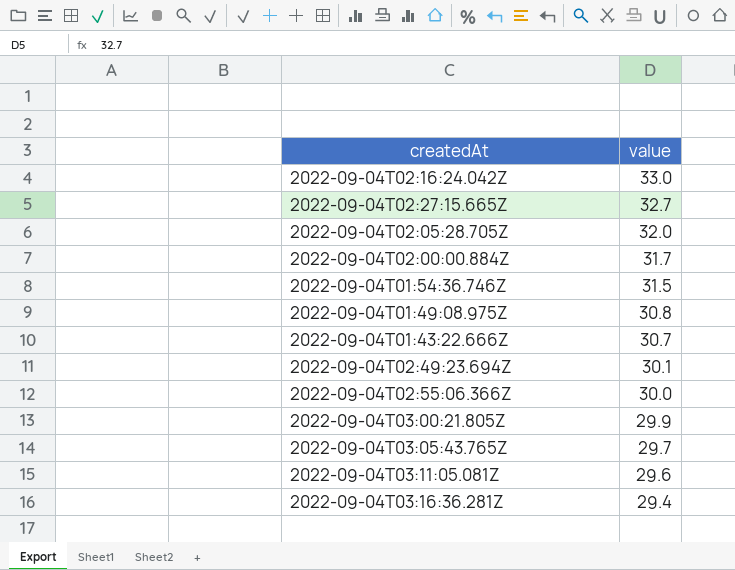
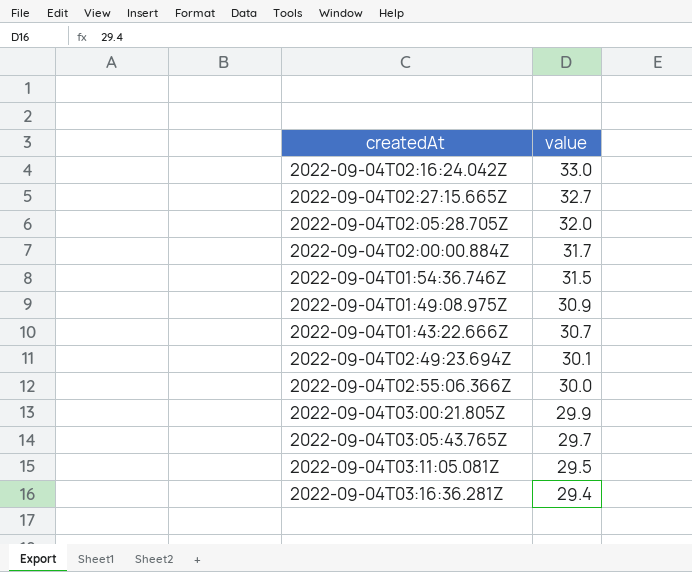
2022-09-04T01:49:08.975Z | value: 30.8 -> 30.9
2022-09-04T03:11:05.081Z | value: 29.6 -> 29.5

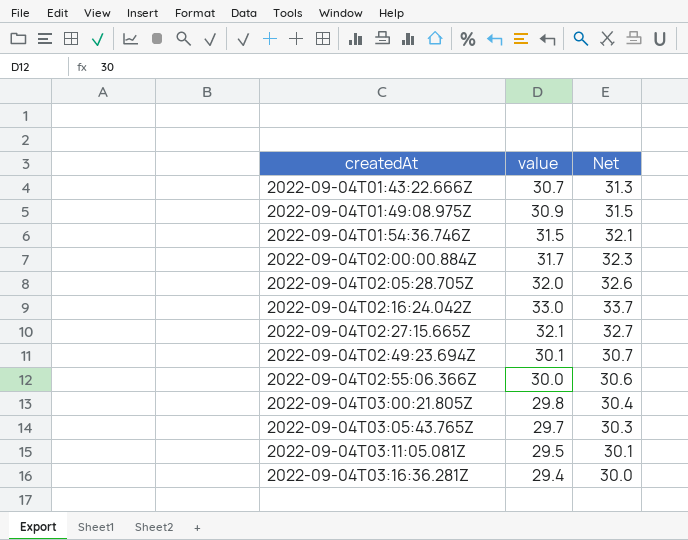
row order: value descending -> createdAt ascending
column Net | formula: none -> [value] * 1.02
2022-09-04T02:27:15.665Z | value: 32.7 -> 32.1
2022-09-04T03:00:21.805Z | value: 29.9 -> 29.8

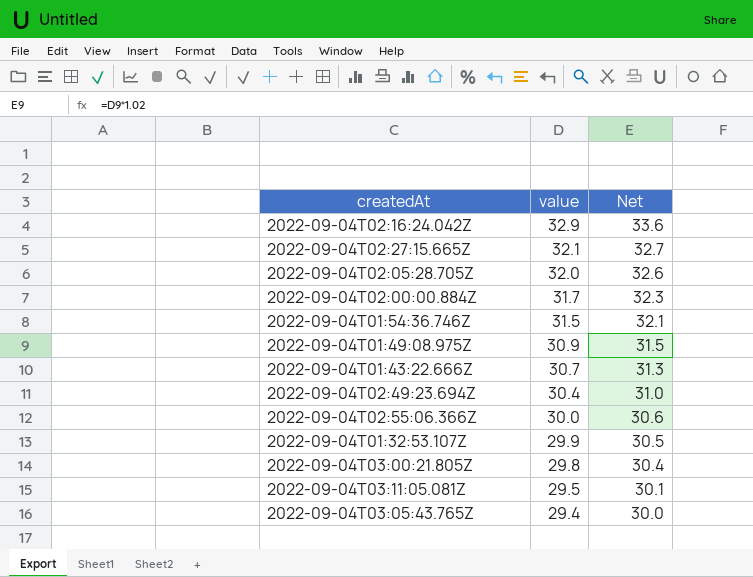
row order: createdAt ascending -> value descending
row 2022-09-04T03:16:36.281Z: 29.4 | 30.0 -> none
2022-09-04T02:16:24.042Z | value: 33.0 -> 32.9
2022-09-04T02:16:24.042Z | Net: 33.7 -> 33.6
2022-09-04T02:49:23.694Z | value: 30.1 -> 30.4
2022-09-04T02:49:23.694Z | Net: 30.7 -> 31.0
row 2022-09-04T01:32:53.107Z: none -> 29.9 | 30.5
2022-09-04T03:05:43.765Z | value: 29.7 -> 29.4
2022-09-04T03:05:43.765Z | Net: 30.3 -> 30.0

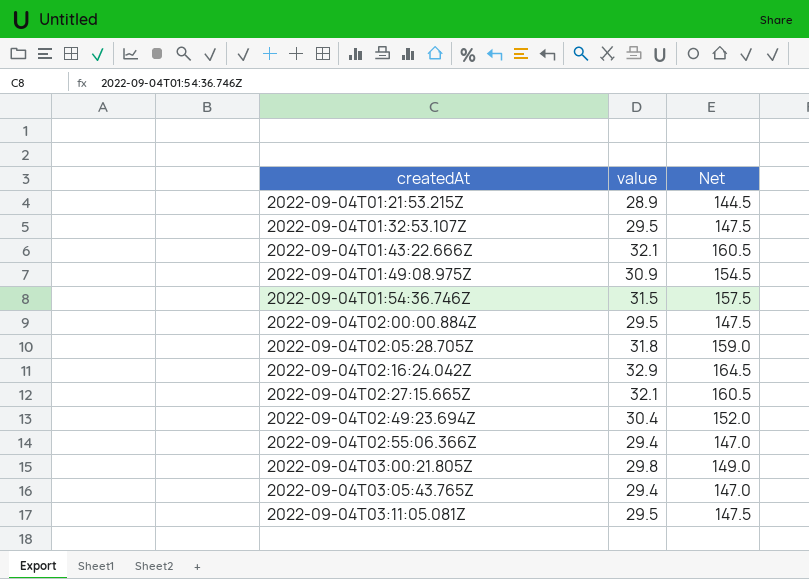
row order: value descending -> createdAt ascending
column Net | formula: [value] * 1.02 -> [value] * 5
row 2022-09-04T01:21:53.215Z: none -> 28.9 | 144.5
2022-09-04T01:32:53.107Z | value: 29.9 -> 29.5
2022-09-04T01:43:22.666Z | value: 30.7 -> 32.1
2022-09-04T02:00:00.884Z | value: 31.7 -> 29.5
2022-09-04T02:05:28.705Z | value: 32.0 -> 31.8
2022-09-04T02:55:06.366Z | value: 30.0 -> 29.4

